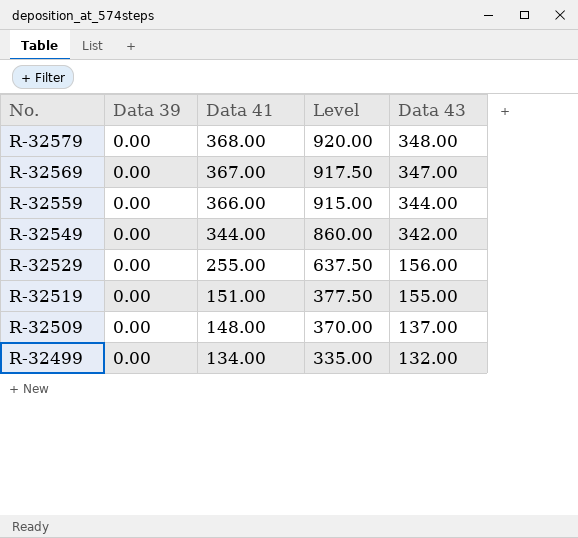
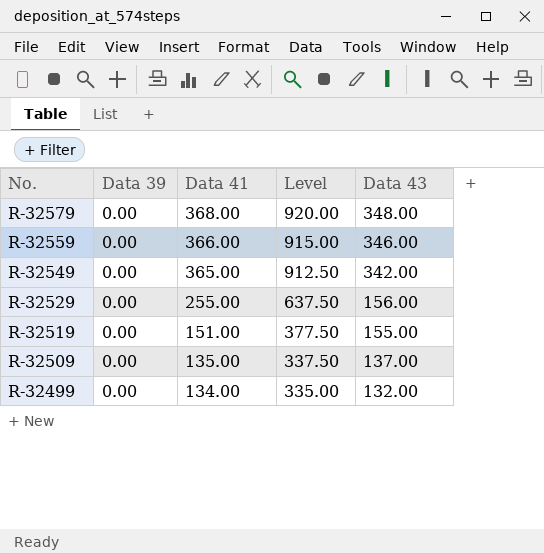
row R-32569: 0.00 | 367.00 | 917.50 | 347.00 -> none
R-32559 | Data 43: 344.00 -> 346.00
R-32549 | Data 41: 344.00 -> 365.00
R-32549 | Level: 860.00 -> 912.50
R-32509 | Data 41: 148.00 -> 135.00
R-32509 | Level: 370.00 -> 337.50

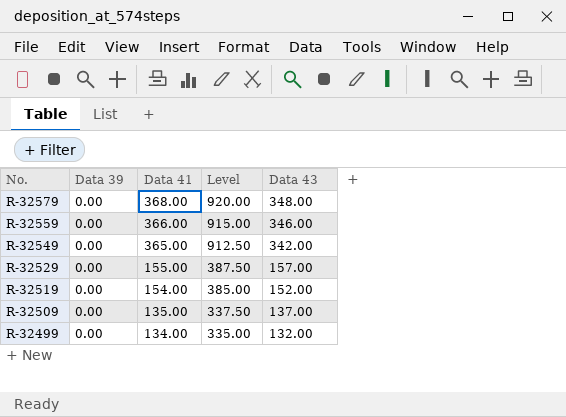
R-32529 | Data 41: 255.00 -> 155.00
R-32529 | Level: 637.50 -> 387.50
R-32529 | Data 43: 156.00 -> 157.00
R-32519 | Data 41: 151.00 -> 154.00
R-32519 | Level: 377.50 -> 385.00
R-32519 | Data 43: 155.00 -> 152.00

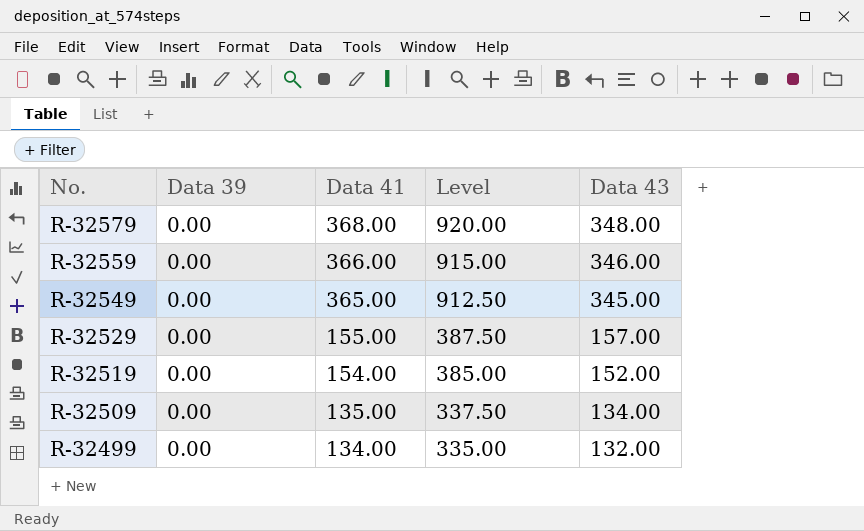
R-32549 | Data 43: 342.00 -> 345.00
R-32509 | Data 43: 137.00 -> 134.00

